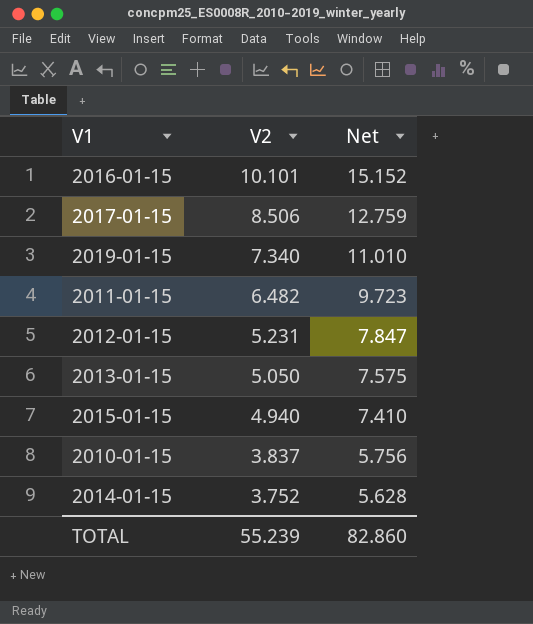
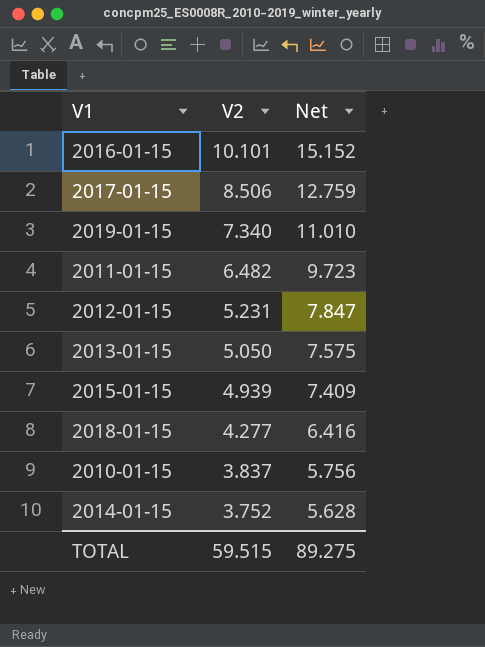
2015-01-15 | V2: 4.940 -> 4.939
2015-01-15 | Net: 7.410 -> 7.409
row 2018-01-15: none -> 4.277 | 6.416
TOTAL | V2: 55.239 -> 59.515
TOTAL | Net: 82.860 -> 89.275

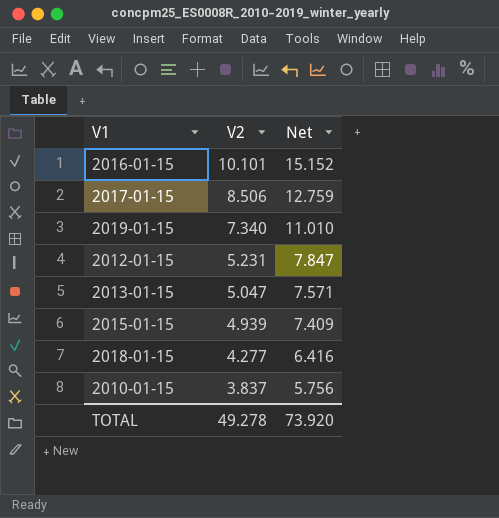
row 2011-01-15: 6.482 | 9.723 -> none
row 2014-01-15: 3.752 | 5.628 -> none
2013-01-15 | V2: 5.050 -> 5.047
2013-01-15 | Net: 7.575 -> 7.571
TOTAL | V2: 59.515 -> 49.278
TOTAL | Net: 89.275 -> 73.920

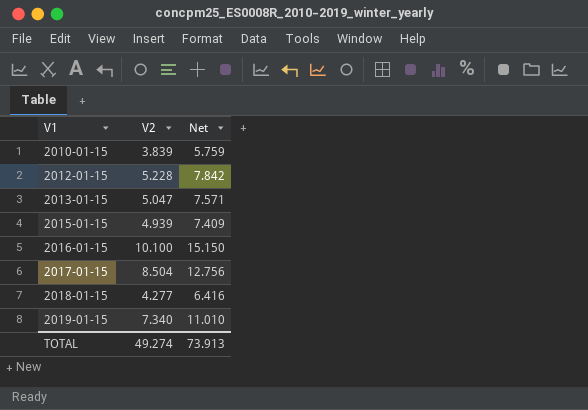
row order: V2 descending -> V1 ascending
2010-01-15 | V2: 3.837 -> 3.839
2010-01-15 | Net: 5.756 -> 5.759
2012-01-15 | V2: 5.231 -> 5.228
2012-01-15 | Net: 7.847 -> 7.842
2016-01-15 | V2: 10.101 -> 10.100
2016-01-15 | Net: 15.152 -> 15.150
2017-01-15 | V2: 8.506 -> 8.504
2017-01-15 | Net: 12.759 -> 12.756
TOTAL | V2: 49.278 -> 49.274
TOTAL | Net: 73.920 -> 73.913

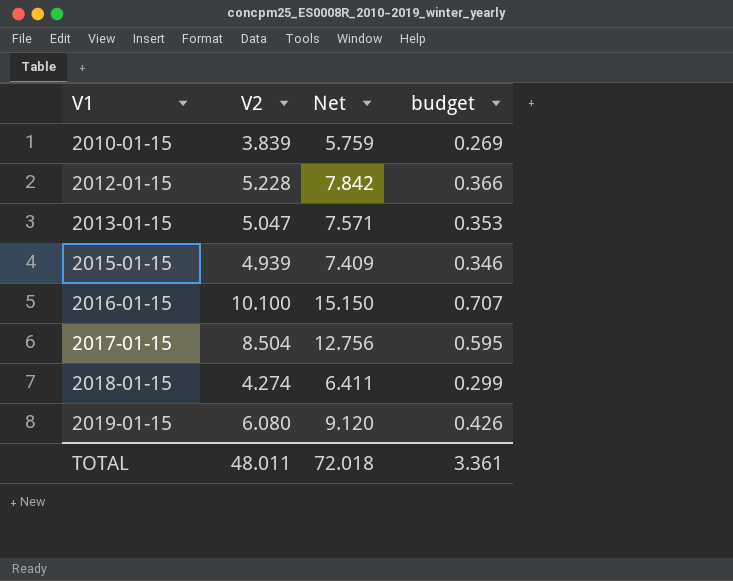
column budget | formula: none -> [V2] * 0.07
2018-01-15 | V2: 4.277 -> 4.274
2018-01-15 | Net: 6.416 -> 6.411
2019-01-15 | V2: 7.340 -> 6.080
2019-01-15 | Net: 11.010 -> 9.120
TOTAL | V2: 49.274 -> 48.011
TOTAL | Net: 73.913 -> 72.018

